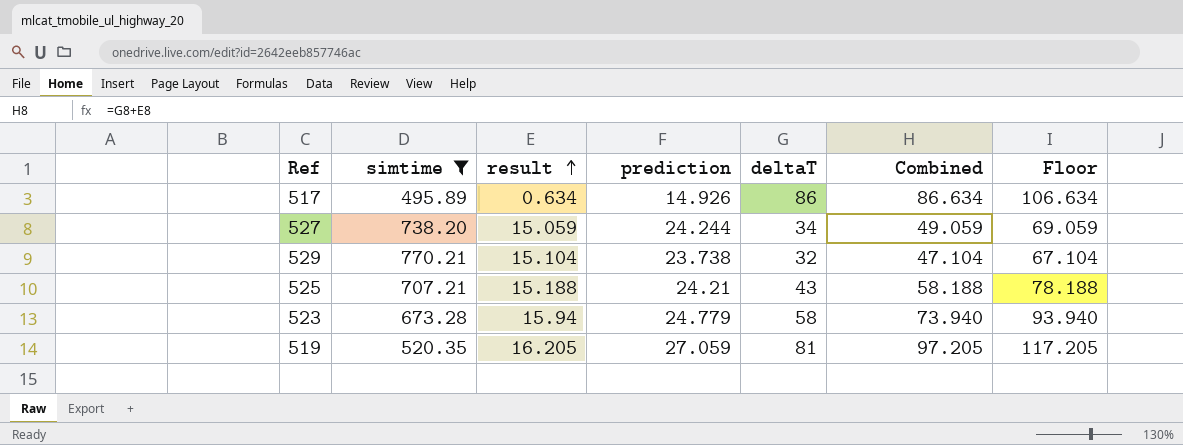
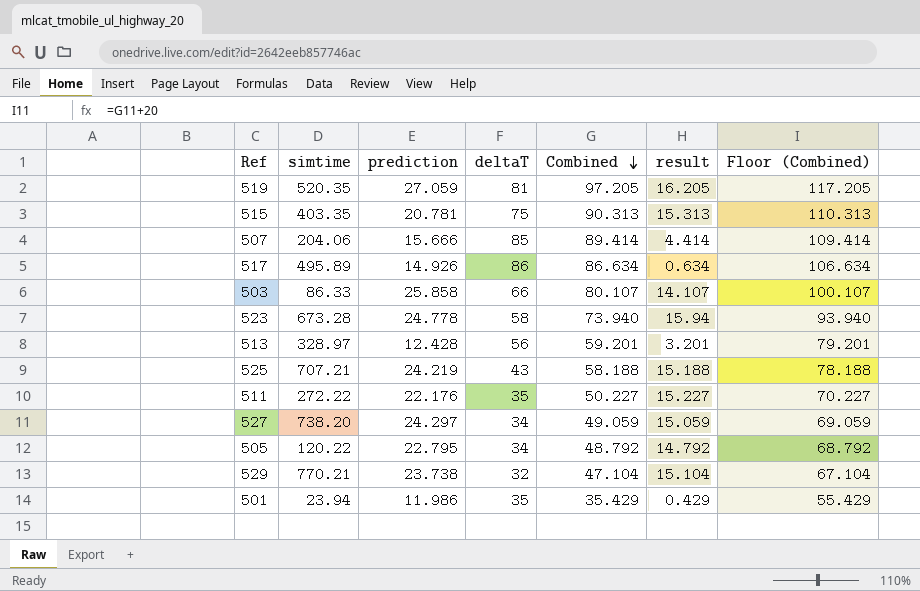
filter: simtime >= 495.89 -> none
row order: result ascending -> Combined descending
column result | position: 3 -> 6
column name: Floor -> Floor (Combined)
523 | prediction: 24.779 -> 24.778
525 | prediction: 24.21 -> 24.219
527 | prediction: 24.244 -> 24.297

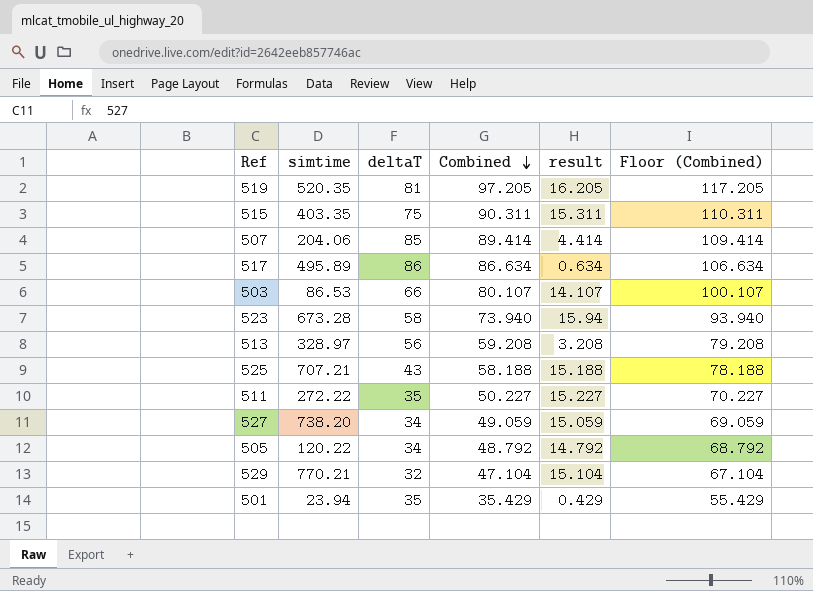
column prediction | position: 3 -> none
515 | Combined: 90.313 -> 90.311
515 | result: 15.313 -> 15.311
515 | Floor (Combined): 110.313 -> 110.311
503 | simtime: 86.33 -> 86.53
513 | Combined: 59.201 -> 59.208
513 | result: 3.201 -> 3.208
513 | Floor (Combined): 79.201 -> 79.208

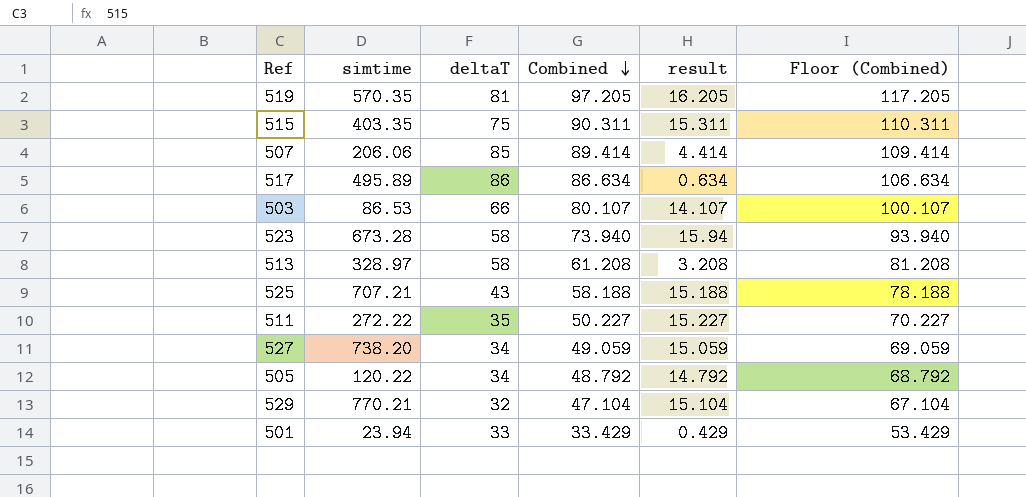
519 | simtime: 520.35 -> 570.35
507 | simtime: 204.06 -> 206.06
513 | deltaT: 56 -> 58
513 | Combined: 59.208 -> 61.208
513 | Floor (Combined): 79.208 -> 81.208
501 | deltaT: 35 -> 33
501 | Combined: 35.429 -> 33.429
501 | Floor (Combined): 55.429 -> 53.429

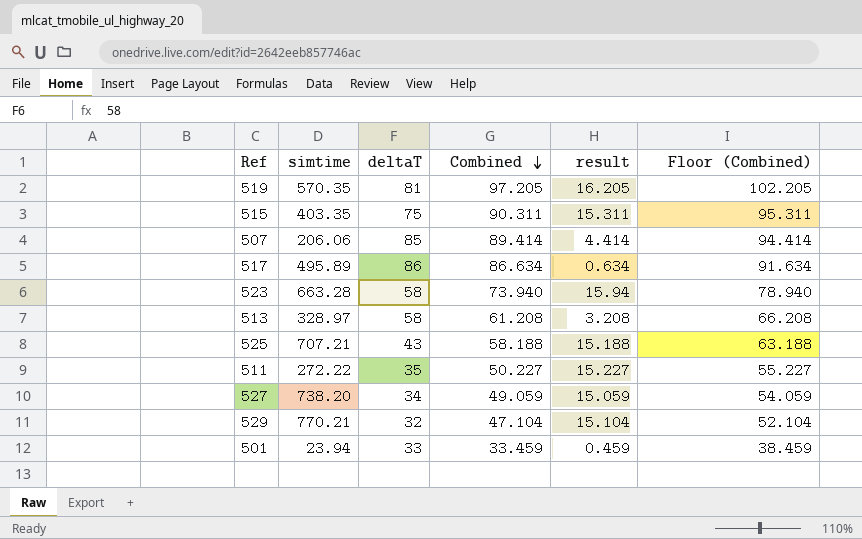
column Floor (Combined) | formula: [Combined] + 20 -> [Combined] + 5
row 503: 86.53 | 66 | 80.107 | 14.107 | 100.107 -> none
row 505: 120.22 | 34 | 48.792 | 14.792 | 68.792 -> none
523 | simtime: 673.28 -> 663.28
501 | Combined: 33.429 -> 33.459
501 | result: 0.429 -> 0.459

